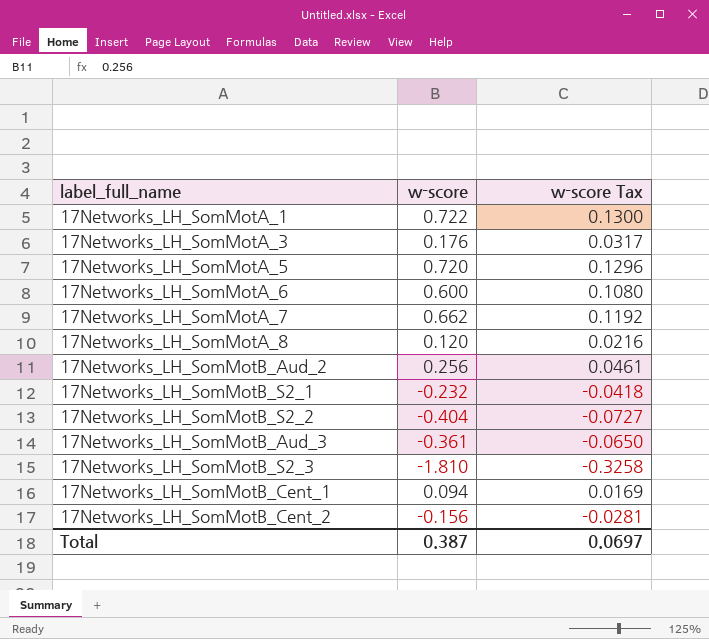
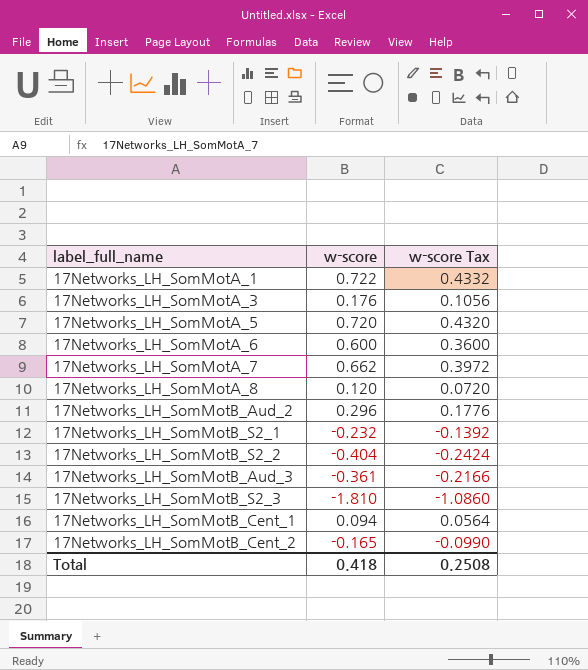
column w-score Tax | formula: [w-score] * 0.18 -> [w-score] * 0.6
17Networks_LH_SomMotB_Aud_2 | w-score: 0.256 -> 0.296
17Networks_LH_SomMotB_Cent_2 | w-score: -0.156 -> -0.165
Total | w-score: 0.387 -> 0.418
Total | w-score Tax: 0.0697 -> 0.2508

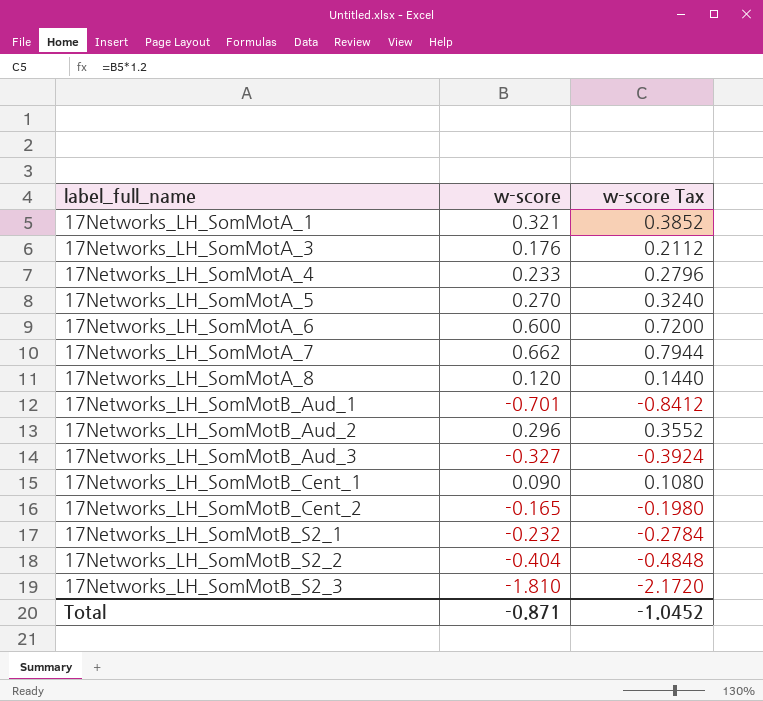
row order: none -> label_full_name ascending
column w-score Tax | formula: [w-score] * 0.6 -> [w-score] * 1.2
17Networks_LH_SomMotA_1 | w-score: 0.722 -> 0.321
row 17Networks_LH_SomMotA_4: none -> 0.233 | 0.2796
17Networks_LH_SomMotA_5 | w-score: 0.720 -> 0.270
row 17Networks_LH_SomMotB_Aud_1: none -> -0.701 | -0.8412
17Networks_LH_SomMotB_Aud_3 | w-score: -0.361 -> -0.327
17Networks_LH_SomMotB_Cent_1 | w-score: 0.094 -> 0.090
Total | w-score: 0.418 -> -0.871
Total | w-score Tax: 0.2508 -> -1.0452

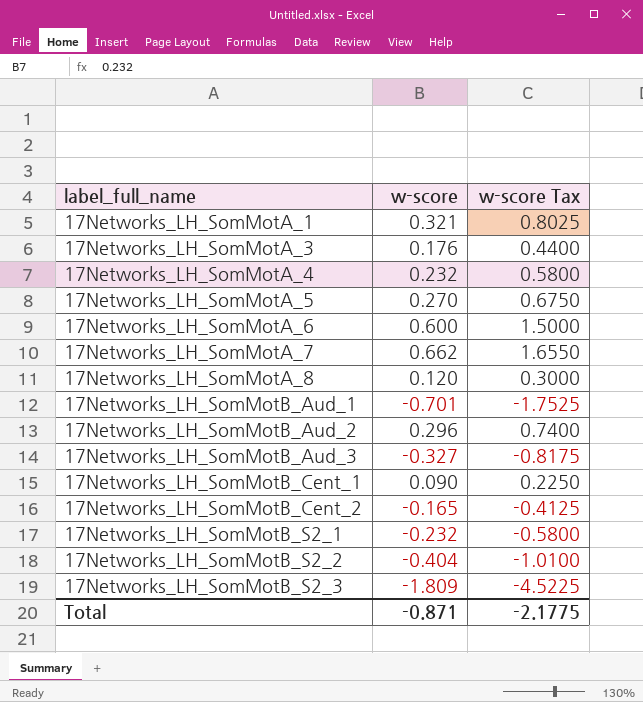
column w-score Tax | formula: [w-score] * 1.2 -> [w-score] * 2.5
17Networks_LH_SomMotA_4 | w-score: 0.233 -> 0.232
17Networks_LH_SomMotB_S2_3 | w-score: -1.810 -> -1.809
Total | w-score Tax: -1.0452 -> -2.1775

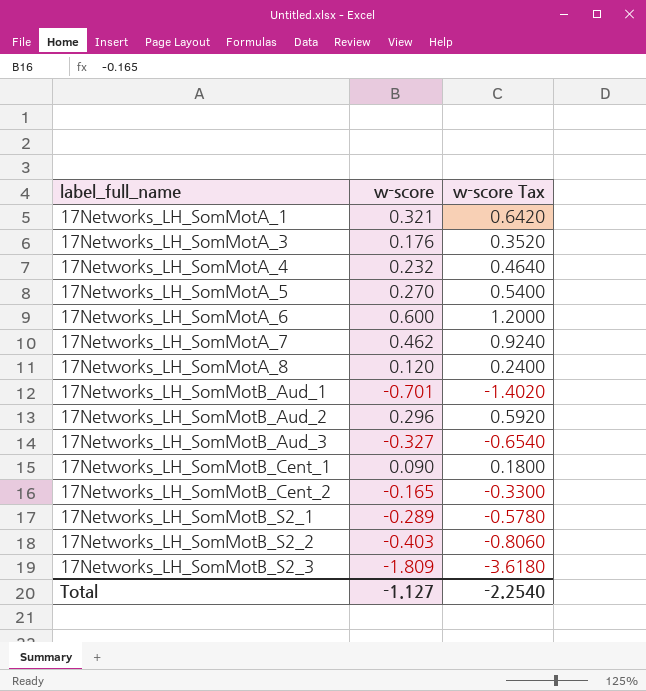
column w-score Tax | formula: [w-score] * 2.5 -> [w-score] * 2
17Networks_LH_SomMotA_7 | w-score: 0.662 -> 0.462
17Networks_LH_SomMotB_S2_1 | w-score: -0.232 -> -0.289
17Networks_LH_SomMotB_S2_2 | w-score: -0.404 -> -0.403
Total | w-score: -0.871 -> -1.127
Total | w-score Tax: -2.1775 -> -2.2540

